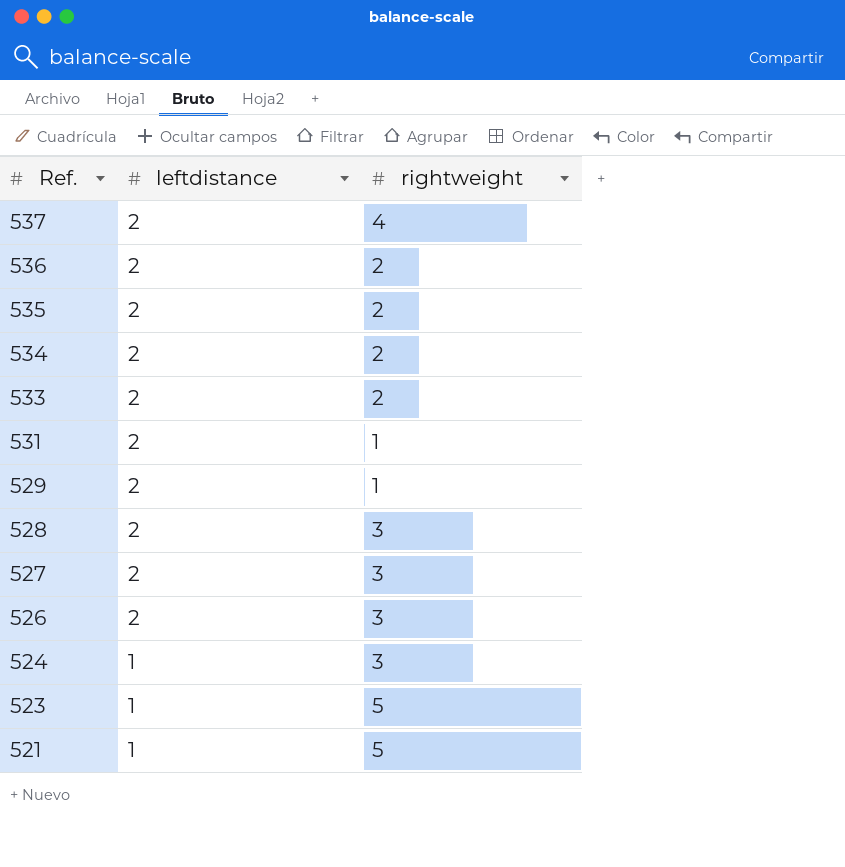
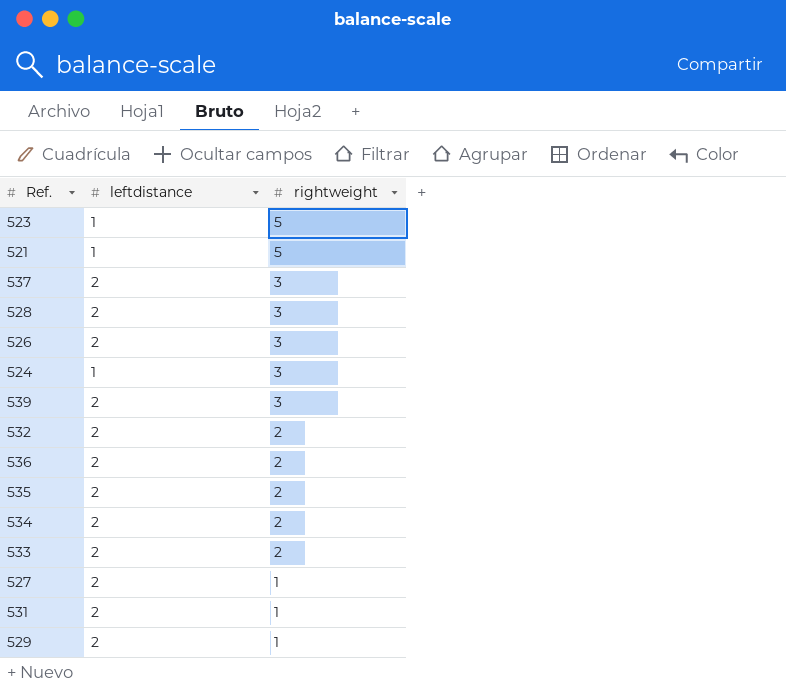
row order: Ref. descending -> rightweight descending
537 | rightweight: 4 -> 3
row 539: none -> 2 | 3
row 532: none -> 2 | 2
527 | rightweight: 3 -> 1

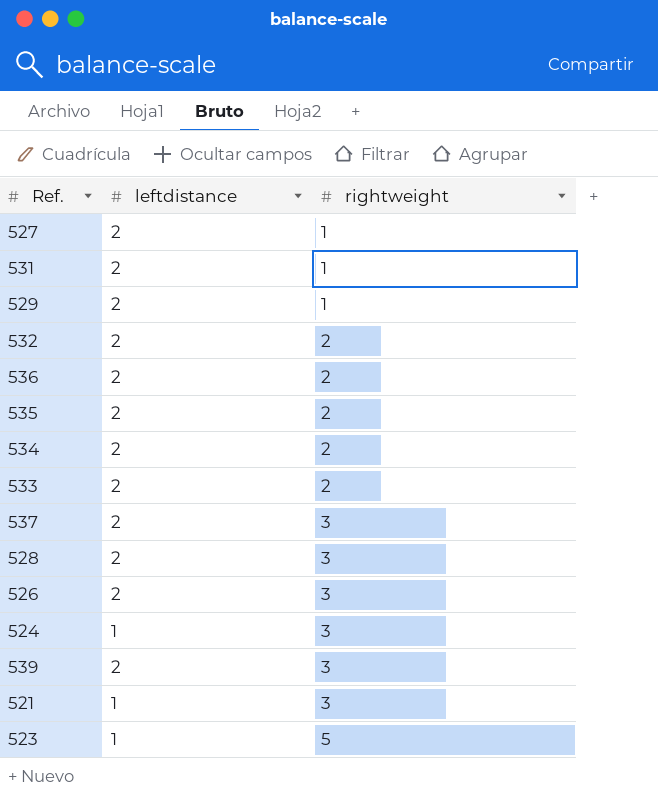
row order: rightweight descending -> rightweight ascending
521 | rightweight: 5 -> 3

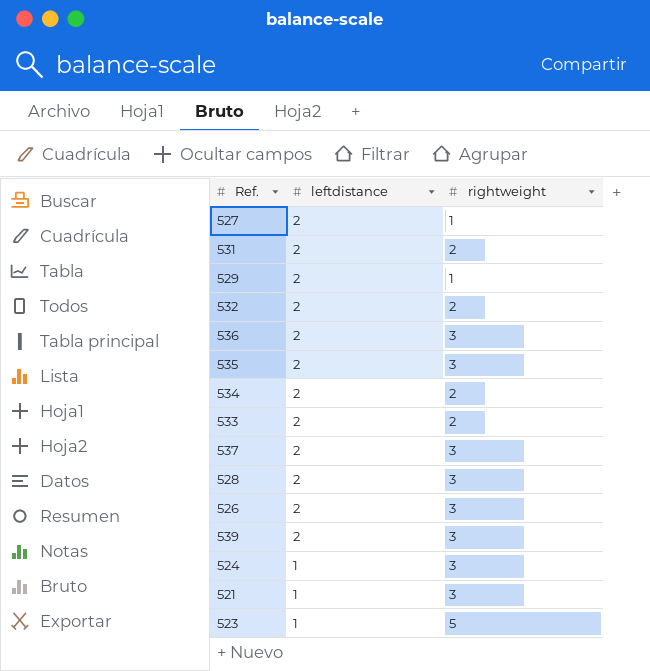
row order: rightweight ascending -> leftdistance descending
531 | rightweight: 1 -> 2
536 | rightweight: 2 -> 3
535 | rightweight: 2 -> 3

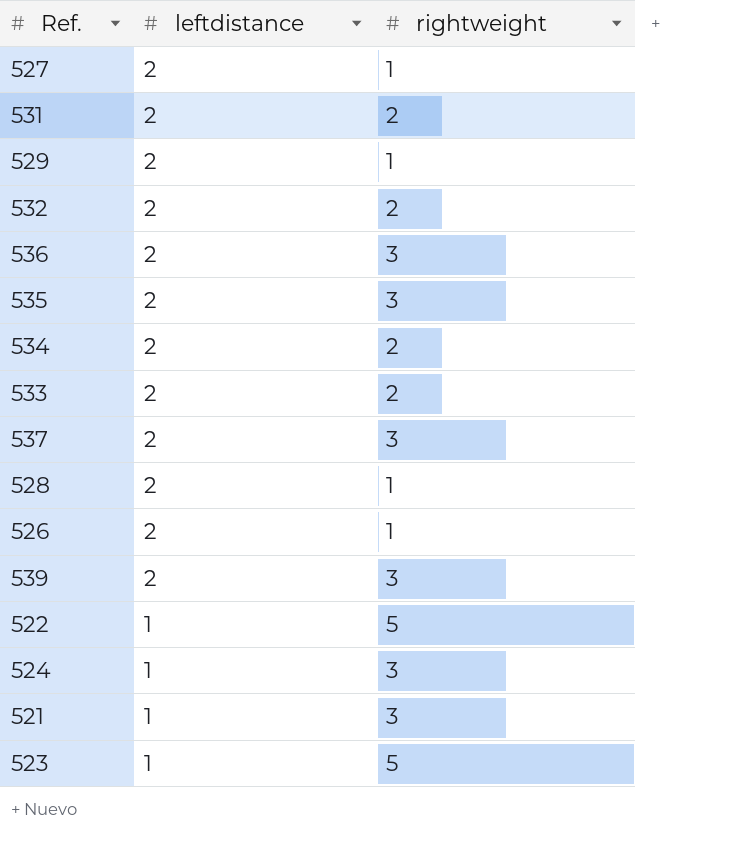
528 | rightweight: 3 -> 1
526 | rightweight: 3 -> 1
row 522: none -> 1 | 5

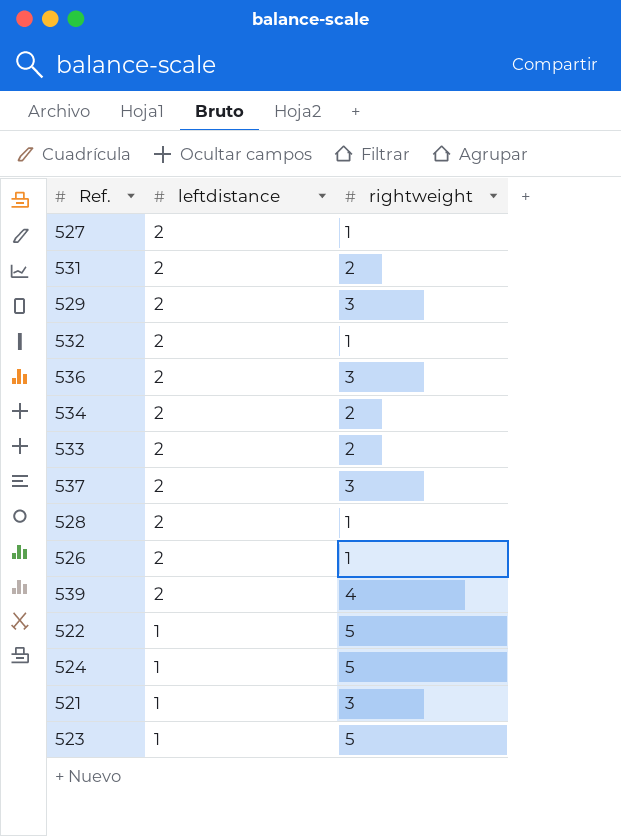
row 535: 2 | 3 -> none
529 | rightweight: 1 -> 3
532 | rightweight: 2 -> 1
539 | rightweight: 3 -> 4
524 | rightweight: 3 -> 5

